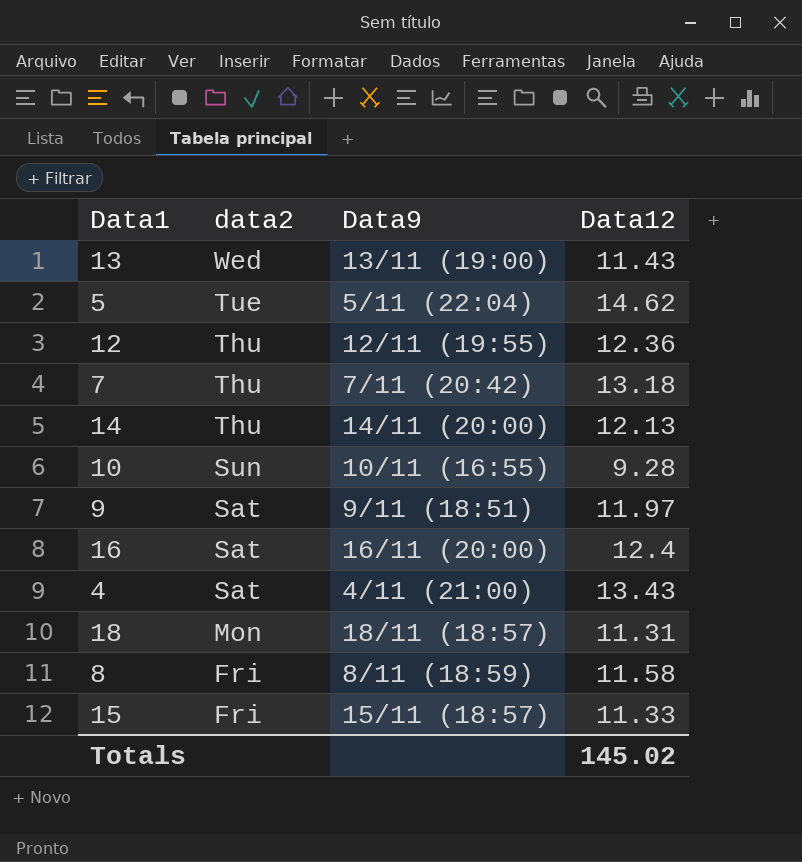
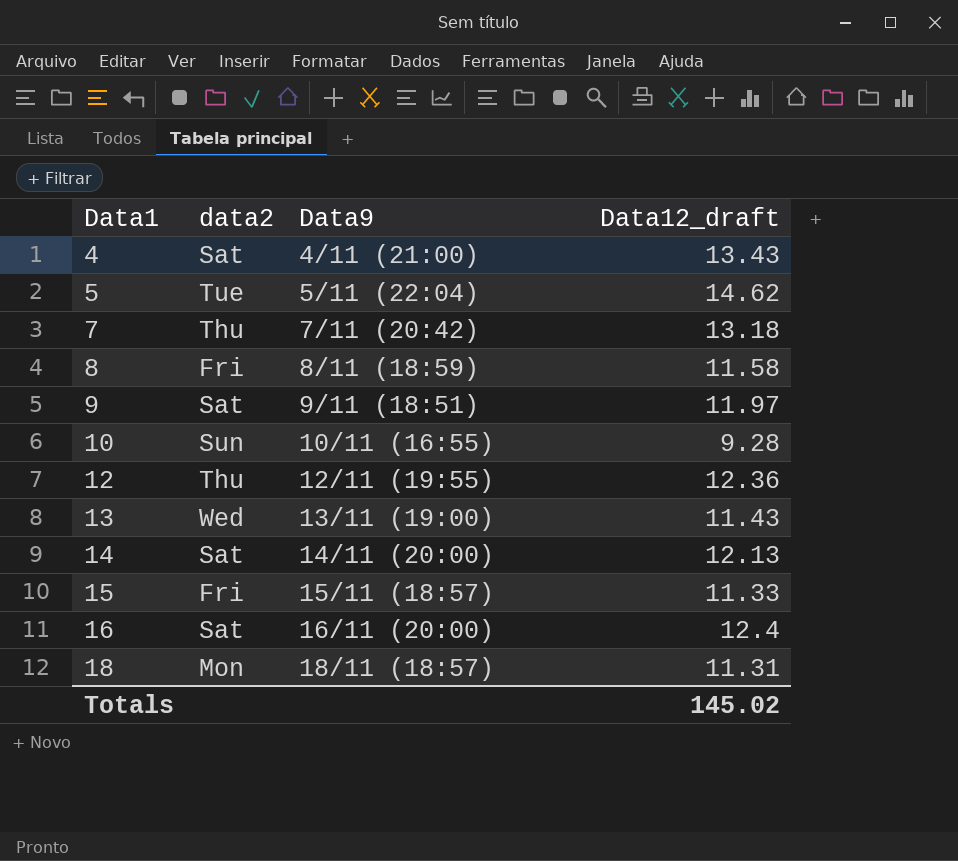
row order: data2 descending -> Data1 ascending
column name: Data12 -> Data12_draft
14 | data2: Thu -> Sat

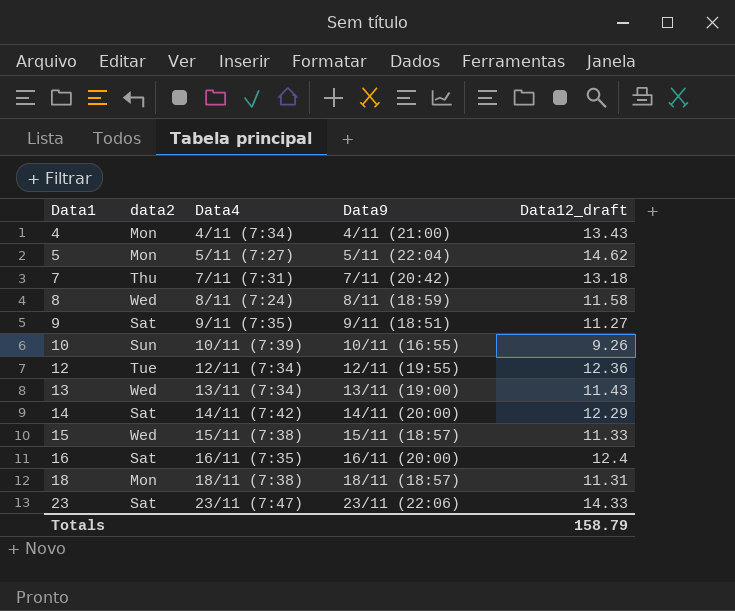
column Data4 | position: none -> 3
4 | data2: Sat -> Mon
5 | data2: Tue -> Mon
8 | data2: Fri -> Wed
9 | Data12_draft: 11.97 -> 11.27
10 | Data12_draft: 9.28 -> 9.26
12 | data2: Thu -> Tue
14 | Data12_draft: 12.13 -> 12.29
15 | data2: Fri -> Wed
row 23: none -> Sat | 23/11 (7:47) | 23/11 (22:06) | 14.33
Totals | Data12_draft: 145.02 -> 158.79

